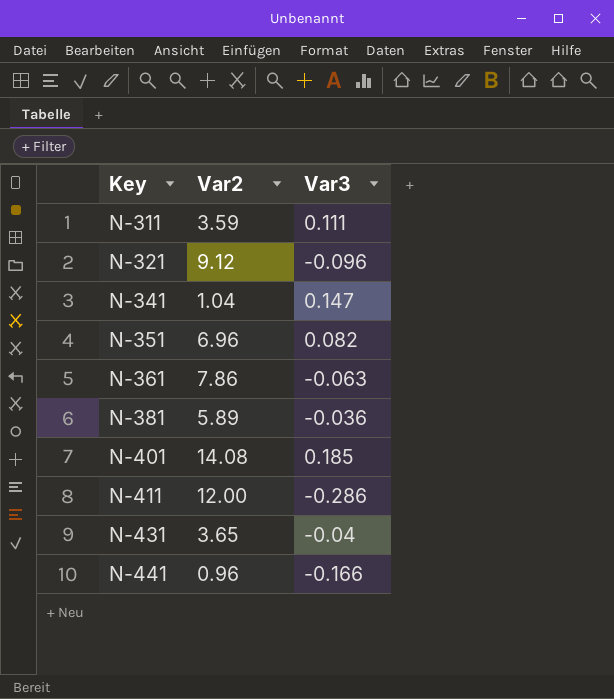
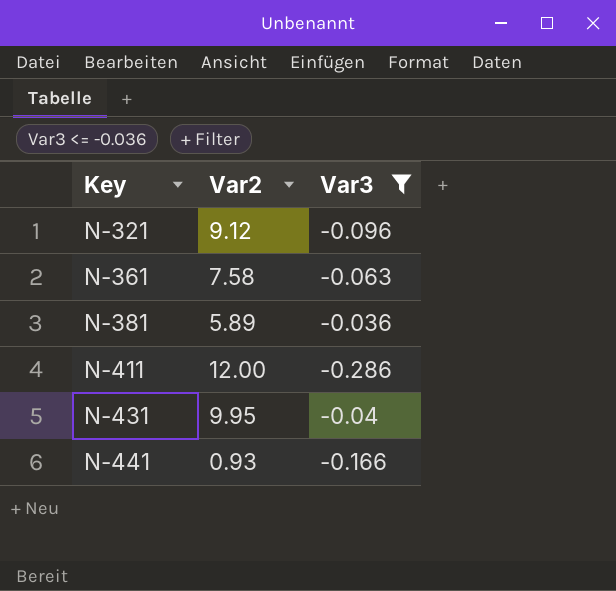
filter: none -> Var3 <= -0.036
N-361 | Var2: 7.86 -> 7.58
N-431 | Var2: 3.65 -> 9.95
N-441 | Var2: 0.96 -> 0.93

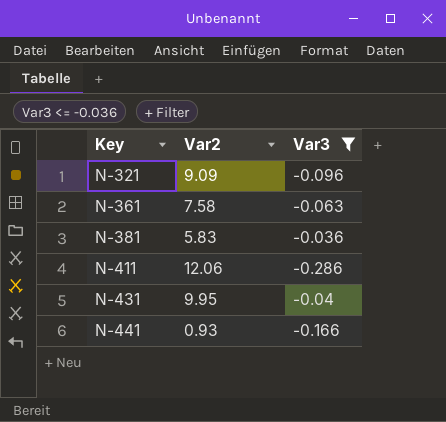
N-321 | Var2: 9.12 -> 9.09
N-381 | Var2: 5.89 -> 5.83
N-411 | Var2: 12.00 -> 12.06

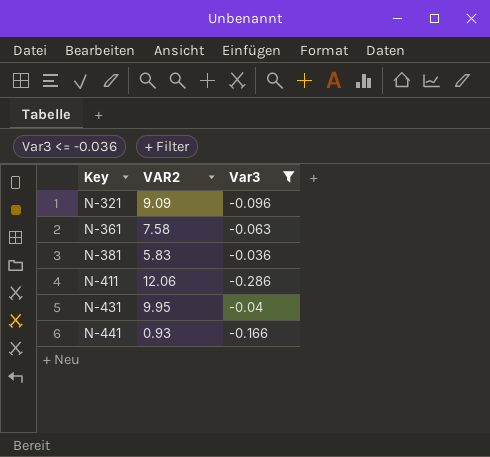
column name: Var2 -> VAR2

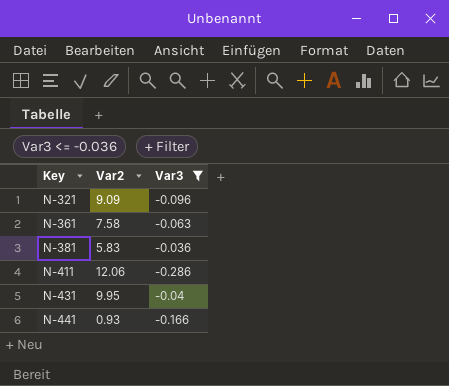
column name: VAR2 -> Var2

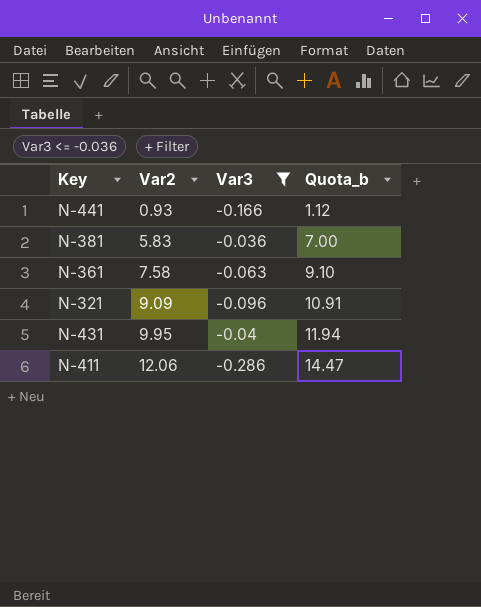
row order: Key ascending -> Var2 ascending
column Quota_b | formula: none -> [Var2] * 1.2

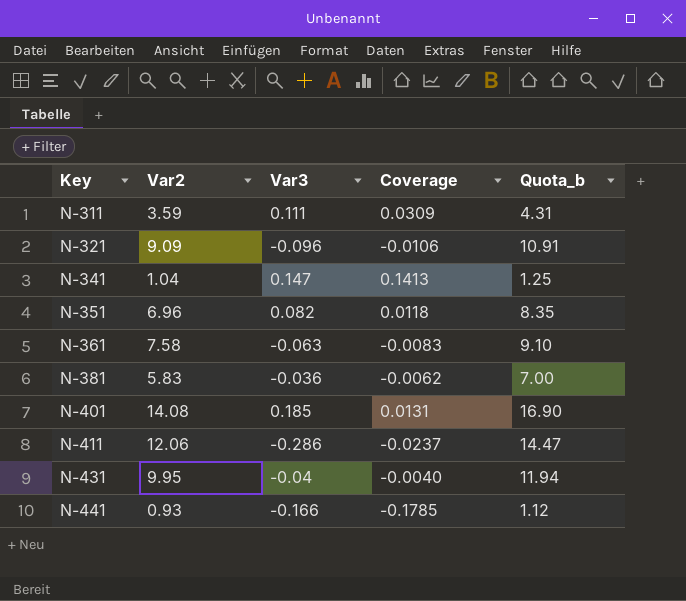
filter: Var3 <= -0.036 -> none
row order: Var2 ascending -> Key ascending
column Coverage | formula: none -> [Var3] / [Var2]

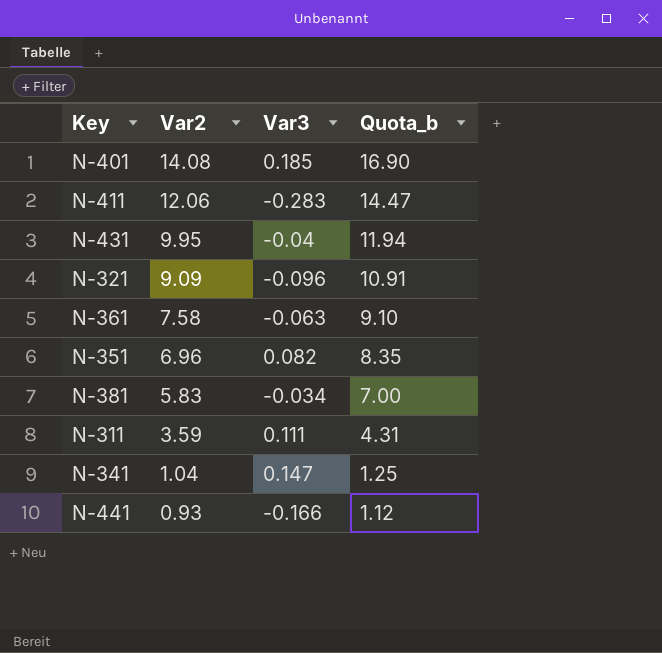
row order: Key ascending -> Var2 descending
column Coverage | formula: [Var3] / [Var2] -> none
N-411 | Var3: -0.286 -> -0.283
N-381 | Var3: -0.036 -> -0.034

